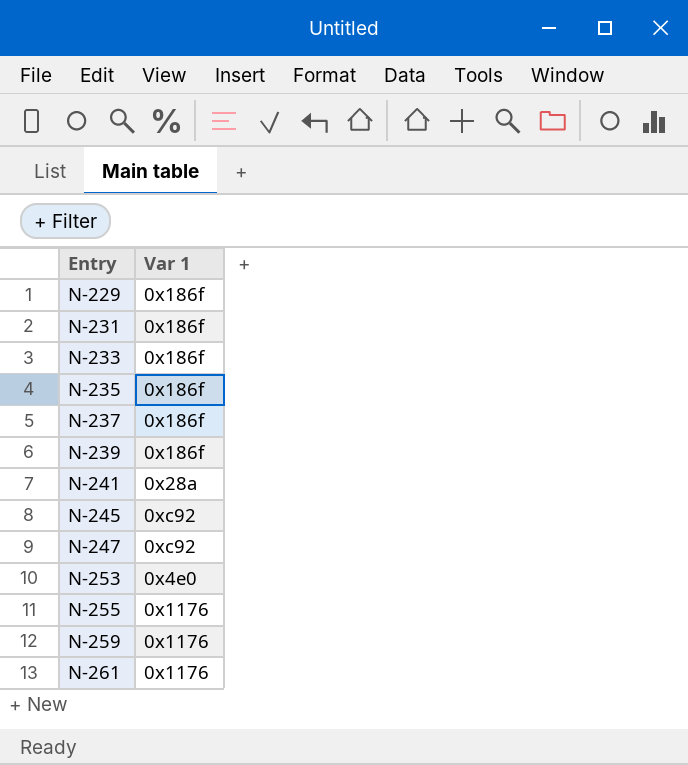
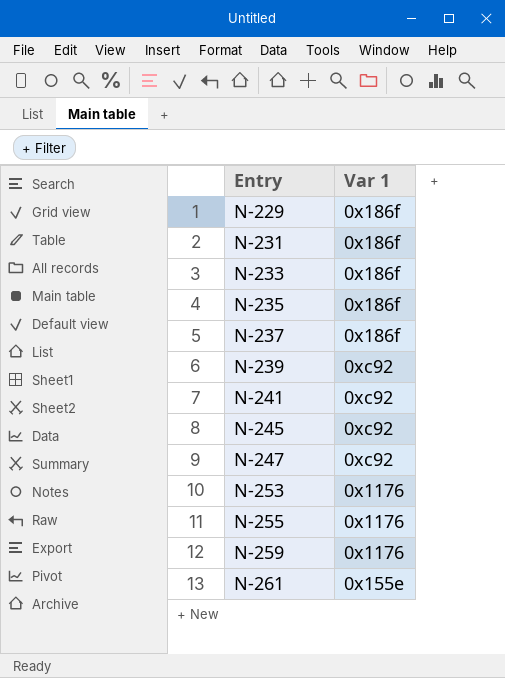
N-239 | Var 1: 0x186f -> 0xc92
N-241 | Var 1: 0x28a -> 0xc92
N-253 | Var 1: 0x4e0 -> 0x1176
N-261 | Var 1: 0x1176 -> 0x155e

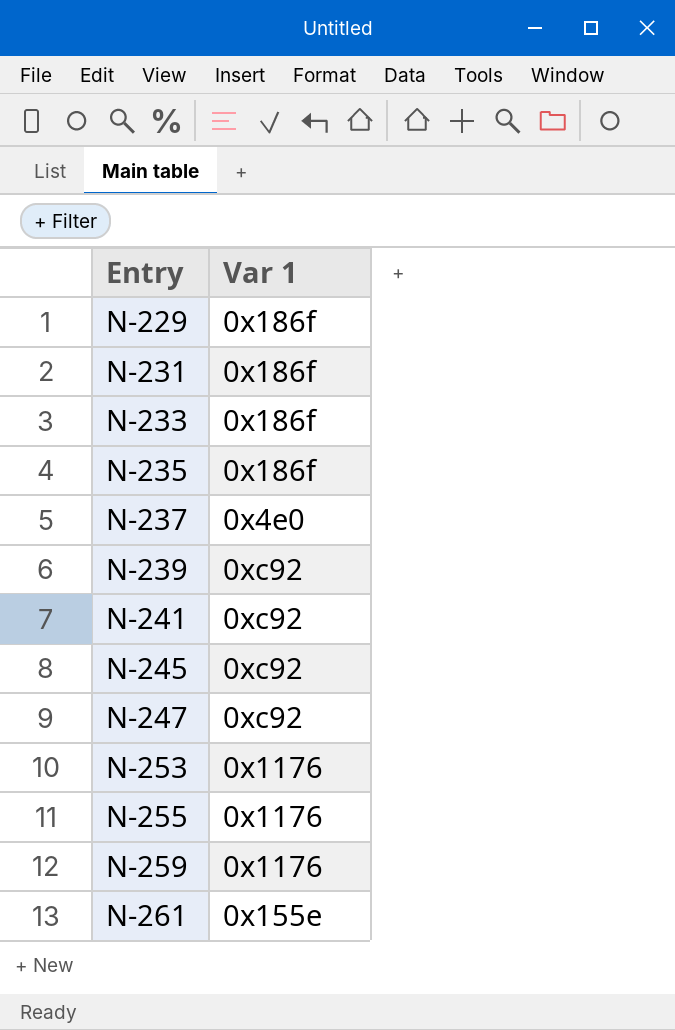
N-237 | Var 1: 0x186f -> 0x4e0

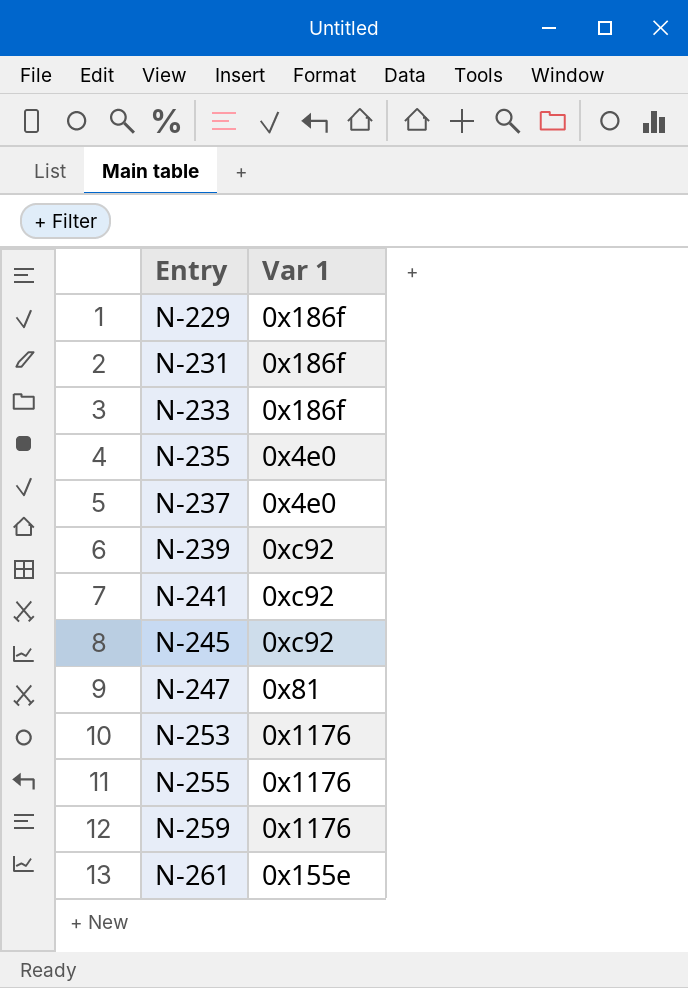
N-235 | Var 1: 0x186f -> 0x4e0
N-247 | Var 1: 0xc92 -> 0x81

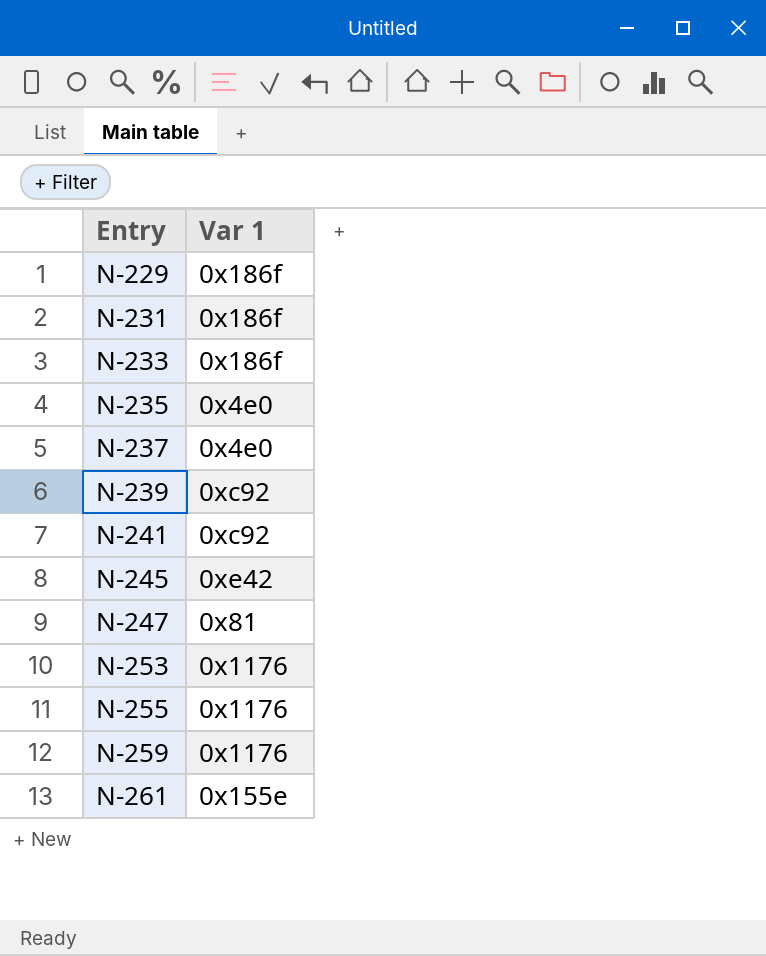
N-245 | Var 1: 0xc92 -> 0xe42

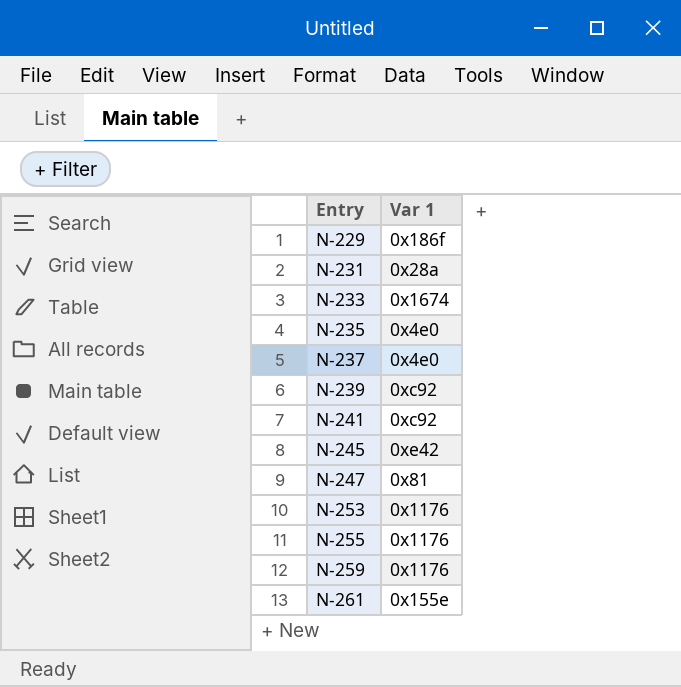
N-231 | Var 1: 0x186f -> 0x28a
N-233 | Var 1: 0x186f -> 0x1674

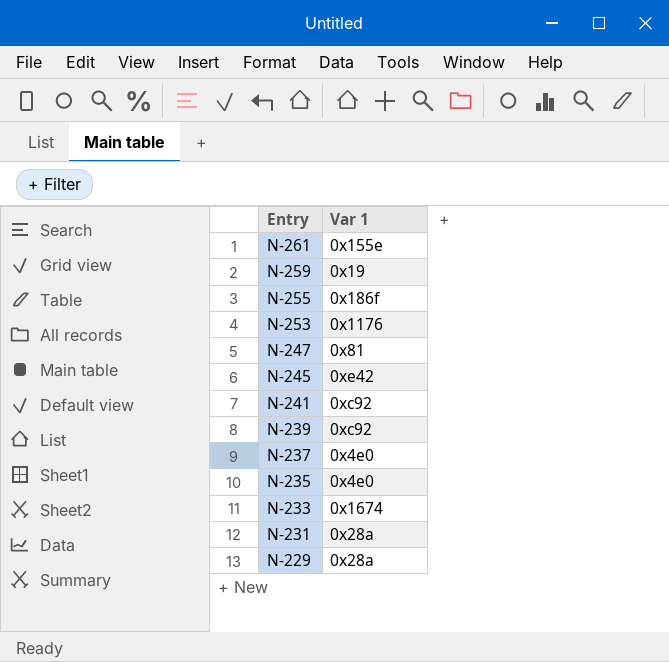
row order: Entry ascending -> Entry descending
N-259 | Var 1: 0x1176 -> 0x19
N-255 | Var 1: 0x1176 -> 0x186f
N-229 | Var 1: 0x186f -> 0x28a

